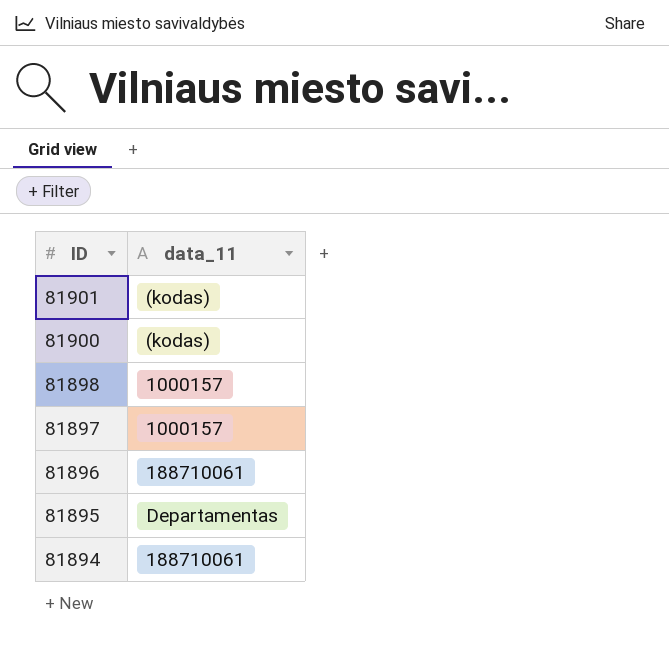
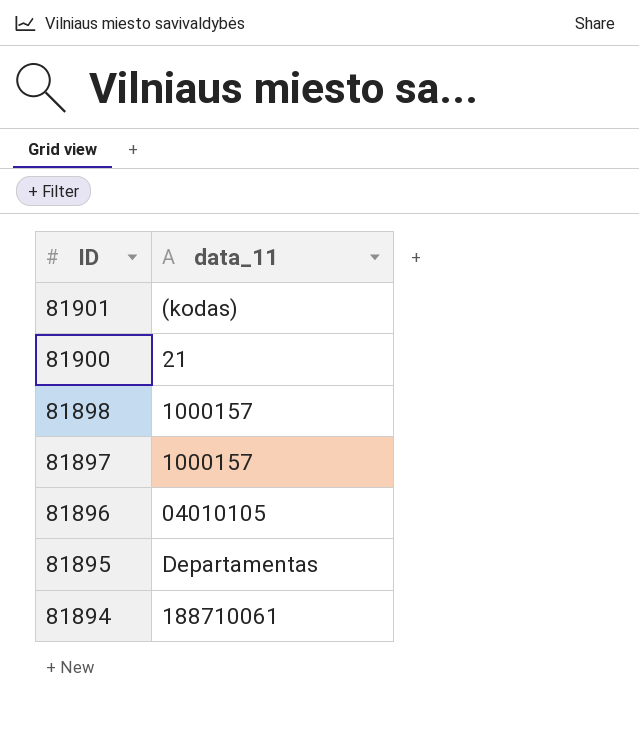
81900 | data_11: (kodas) -> 21
81896 | data_11: 188710061 -> 04010105

